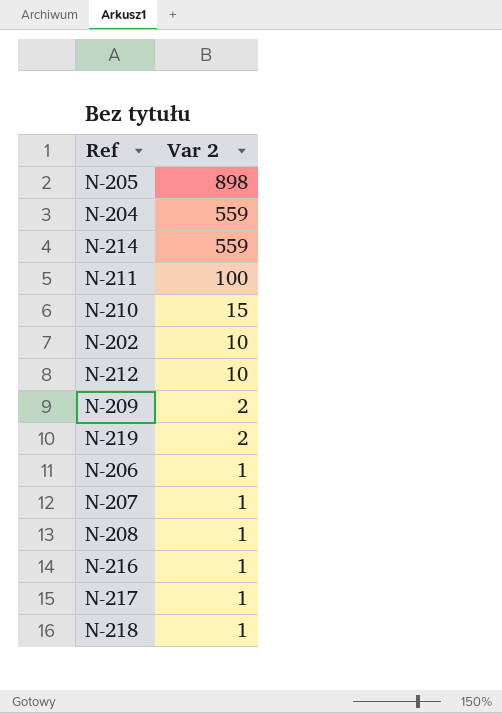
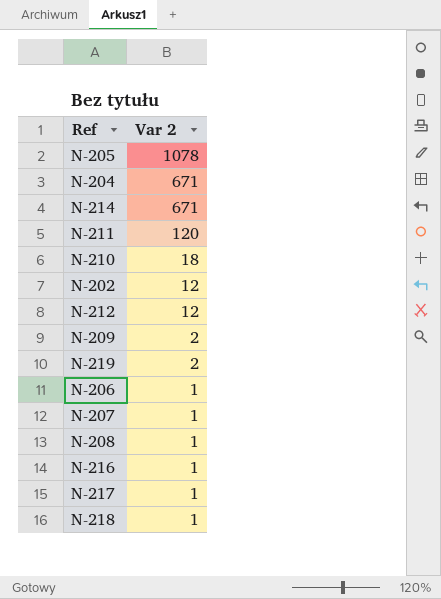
N-205 | Var 2: 898 -> 1078
N-204 | Var 2: 559 -> 671
N-214 | Var 2: 559 -> 671
N-211 | Var 2: 100 -> 120
N-210 | Var 2: 15 -> 18
N-202 | Var 2: 10 -> 12
N-212 | Var 2: 10 -> 12

